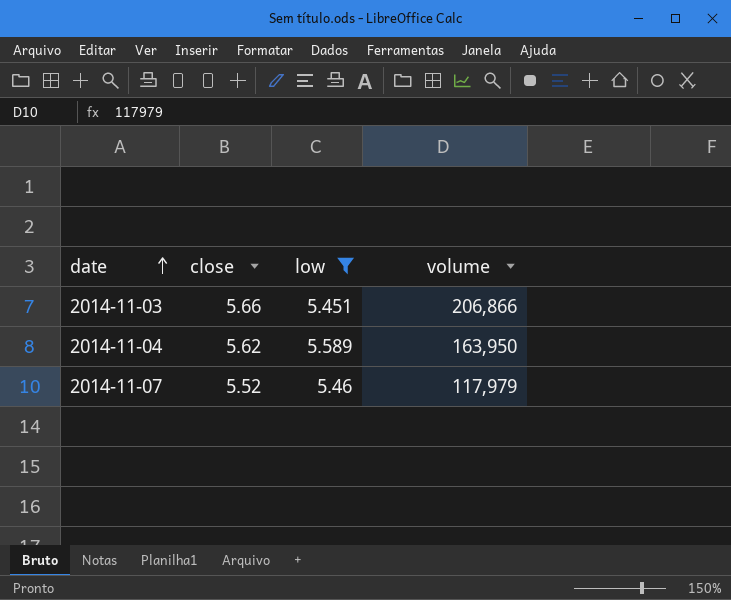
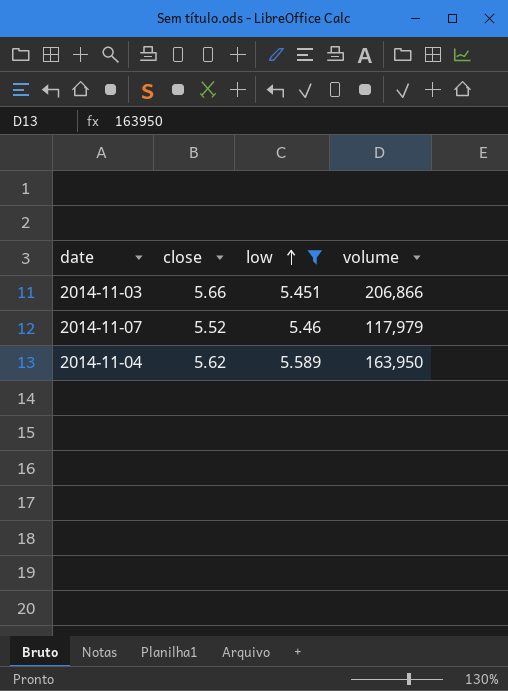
row order: date ascending -> low ascending

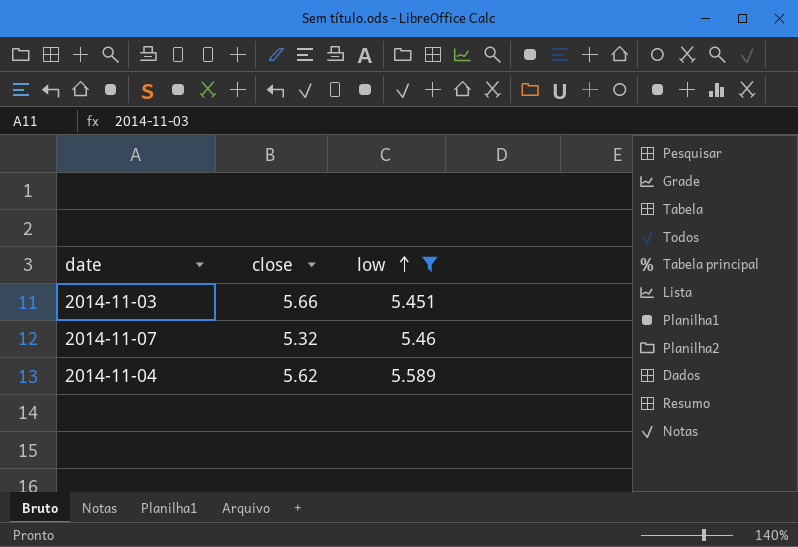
column volume | position: 4 -> none
2014-11-07 | close: 5.52 -> 5.32

